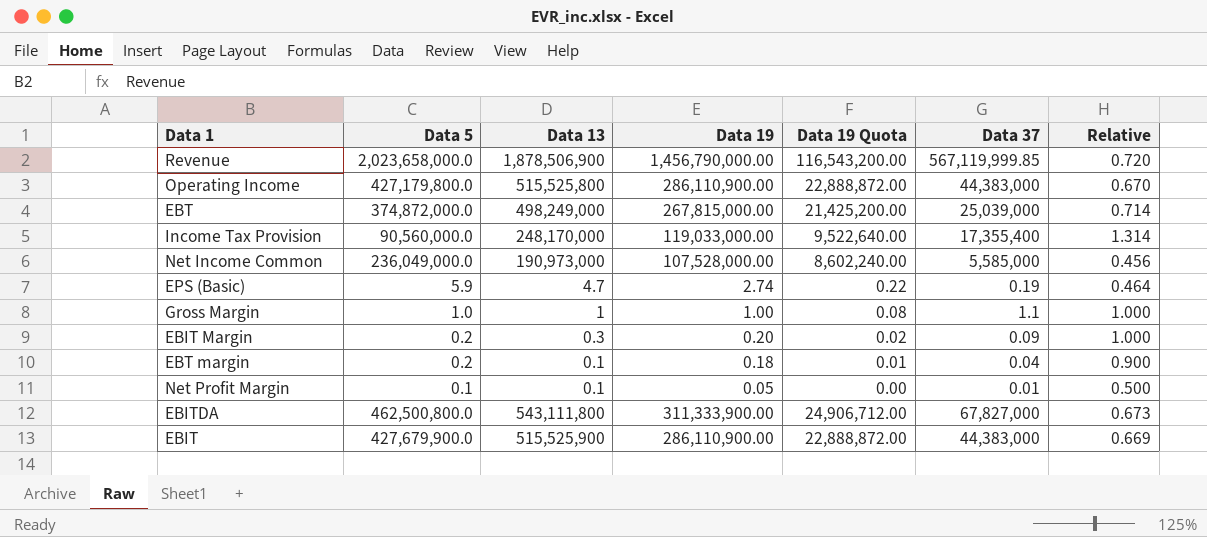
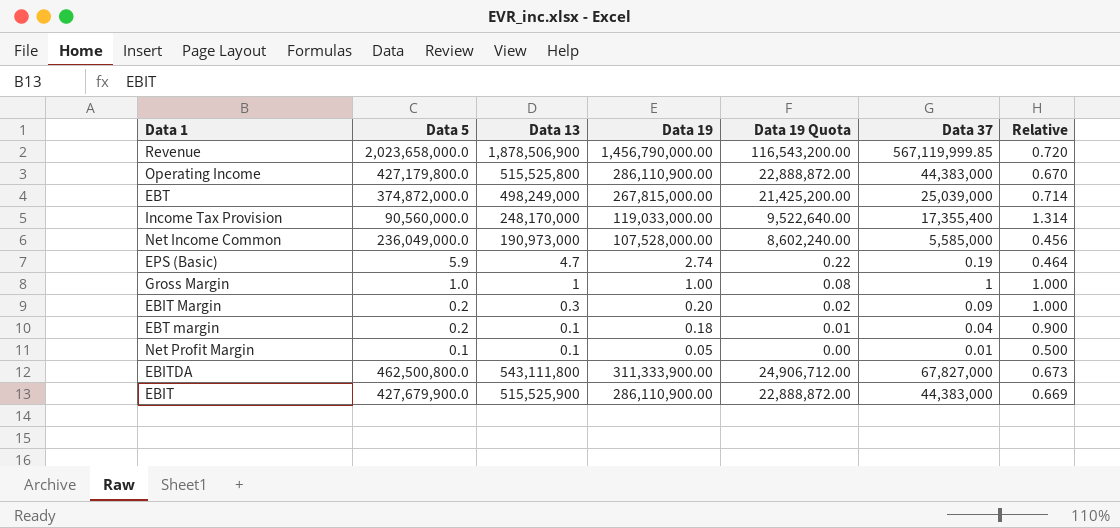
Gross Margin | Data 37: 1.1 -> 1

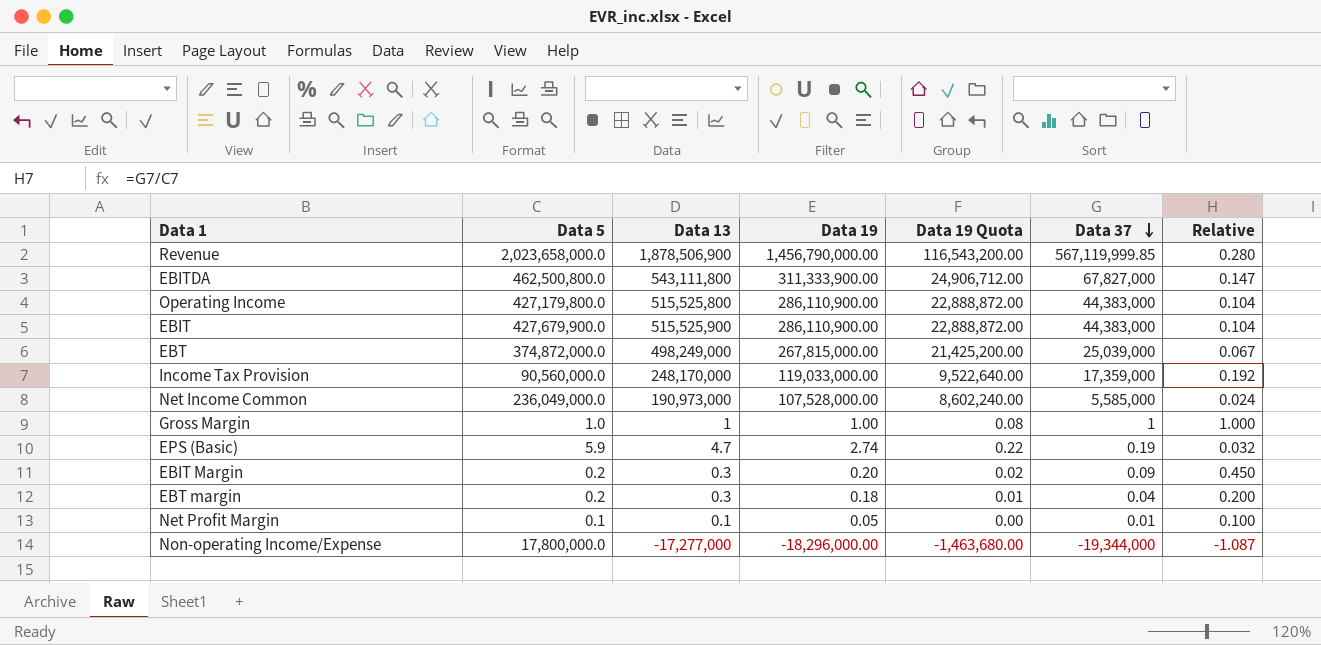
row order: none -> Data 37 descending
column Relative | formula: [Data 19] / [Data 5] -> [Data 37] / [Data 5]
Income Tax Provision | Data 37: 17,355,400 -> 17,359,000
EBT margin | Data 13: 0.1 -> 0.3
row Non-operating Income/Expense: none -> 17,800,000.0 | -17,277,000 | -18,296,000.00 | -1,463,680.00 | -19,344,000 | -1.087

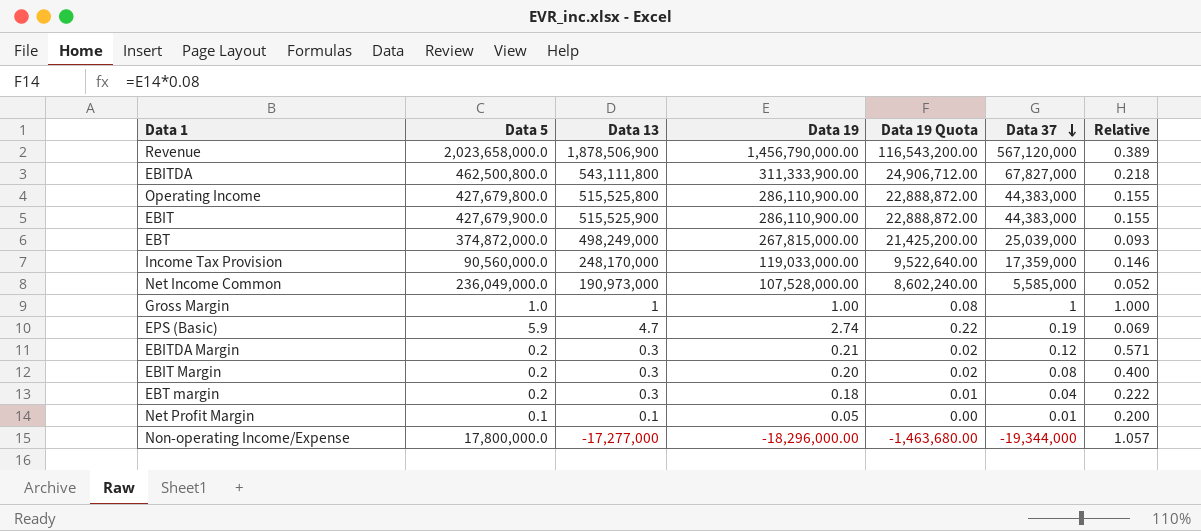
column Relative | formula: [Data 37] / [Data 5] -> [Data 37] / [Data 19]
Revenue | Data 37: 567,119,999.85 -> 567,120,000
Operating Income | Data 5: 427,179,800.0 -> 427,679,800.0
row EBITDA Margin: none -> 0.2 | 0.3 | 0.21 | 0.02 | 0.12 | 0.571
EBIT Margin | Data 37: 0.09 -> 0.08

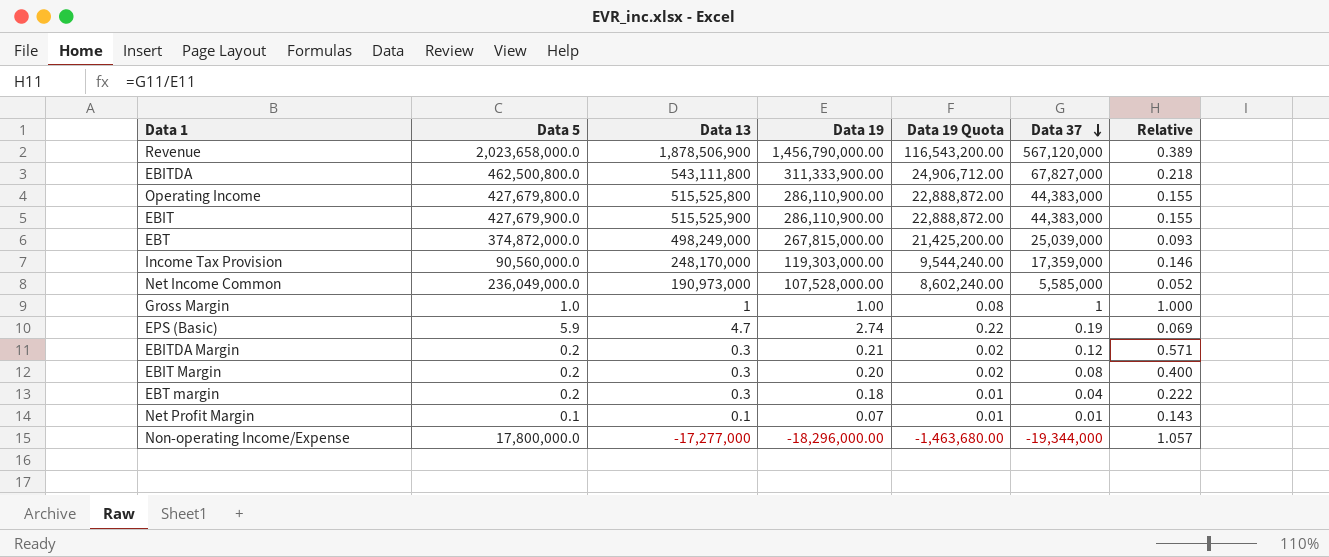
Income Tax Provision | Data 19: 119,033,000.00 -> 119,303,000.00
Income Tax Provision | Data 19 Quota: 9,522,640.00 -> 9,544,240.00
Net Profit Margin | Data 19: 0.05 -> 0.07
Net Profit Margin | Data 19 Quota: 0.00 -> 0.01
Net Profit Margin | Relative: 0.200 -> 0.143

